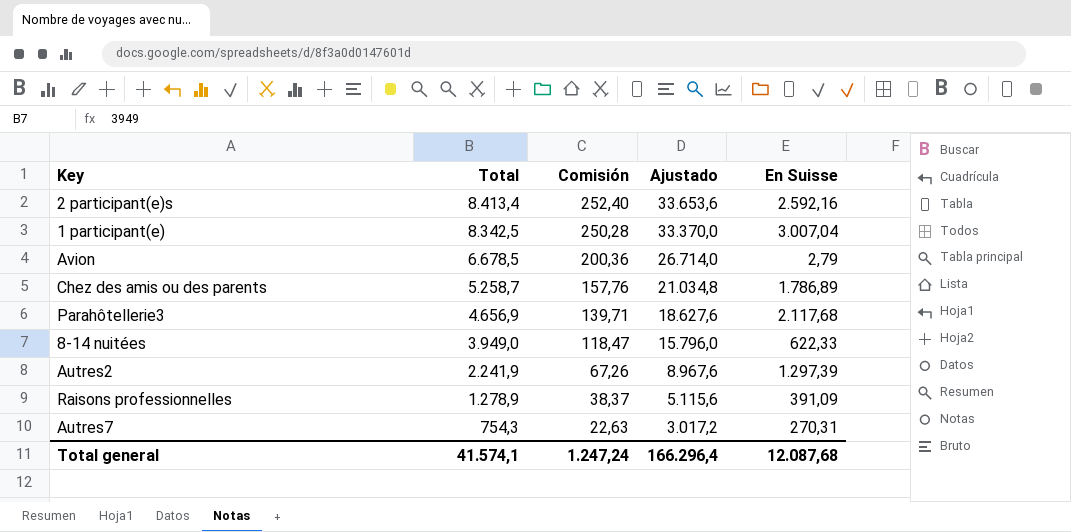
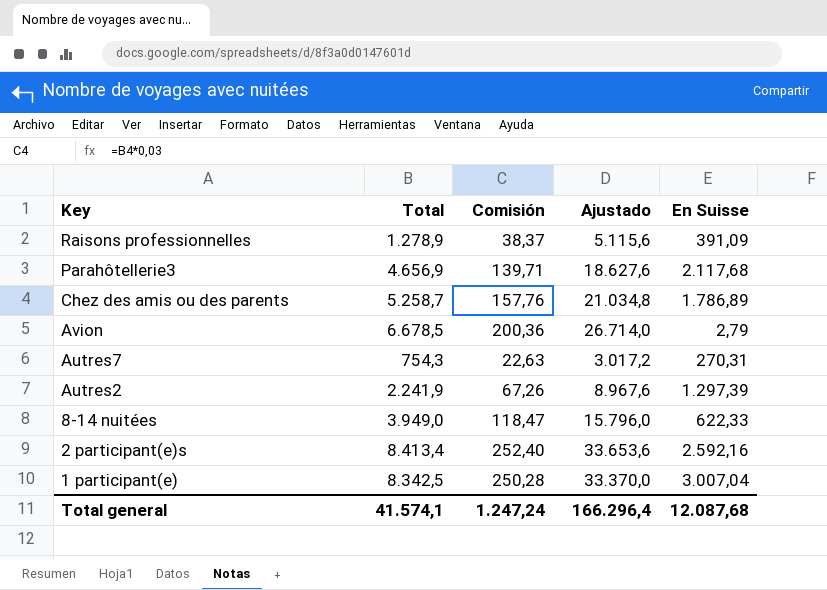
row order: Total descending -> Key descending

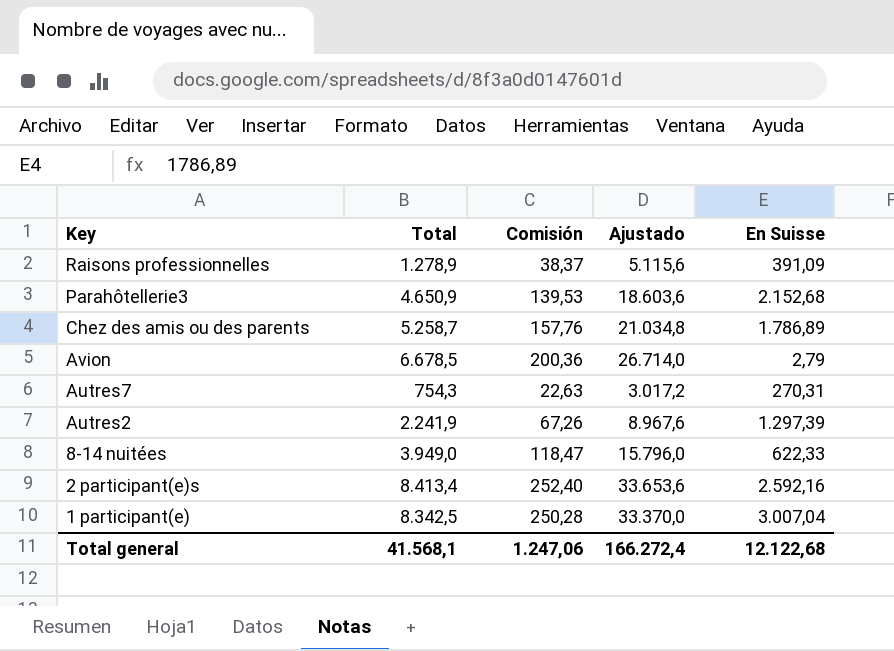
Parahôtellerie3 | Total: 4.656,9 -> 4.650,9
Parahôtellerie3 | Comisión: 139,71 -> 139,53
Parahôtellerie3 | Ajustado: 18.627,6 -> 18.603,6
Parahôtellerie3 | En Suisse: 2.117,68 -> 2.152,68
Total general | Total: 41.574,1 -> 41.568,1
Total general | Comisión: 1.247,24 -> 1.247,06
Total general | Ajustado: 166.296,4 -> 166.272,4
Total general | En Suisse: 12.087,68 -> 12.122,68

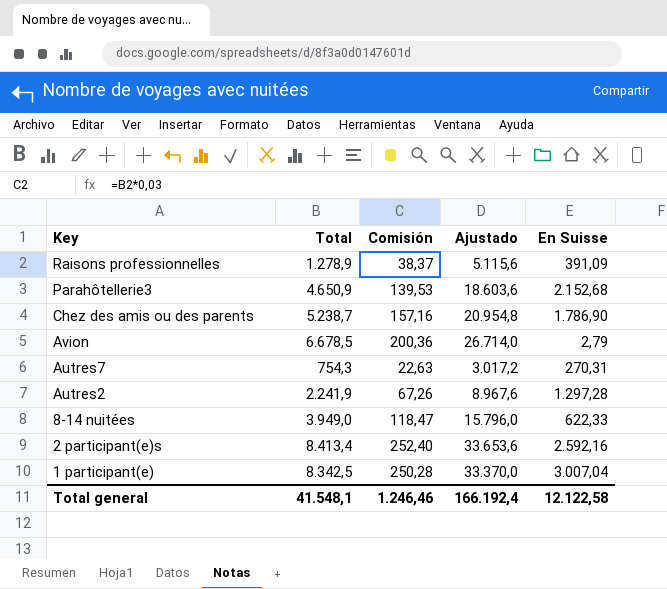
Chez des amis ou des parents | Total: 5.258,7 -> 5.238,7
Chez des amis ou des parents | Comisión: 157,76 -> 157,16
Chez des amis ou des parents | Ajustado: 21.034,8 -> 20.954,8
Chez des amis ou des parents | En Suisse: 1.786,89 -> 1.786,90
Autres2 | En Suisse: 1.297,39 -> 1.297,28
Total general | Total: 41.568,1 -> 41.548,1
Total general | Comisión: 1.247,06 -> 1.246,46
Total general | Ajustado: 166.272,4 -> 166.192,4
Total general | En Suisse: 12.122,68 -> 12.122,58

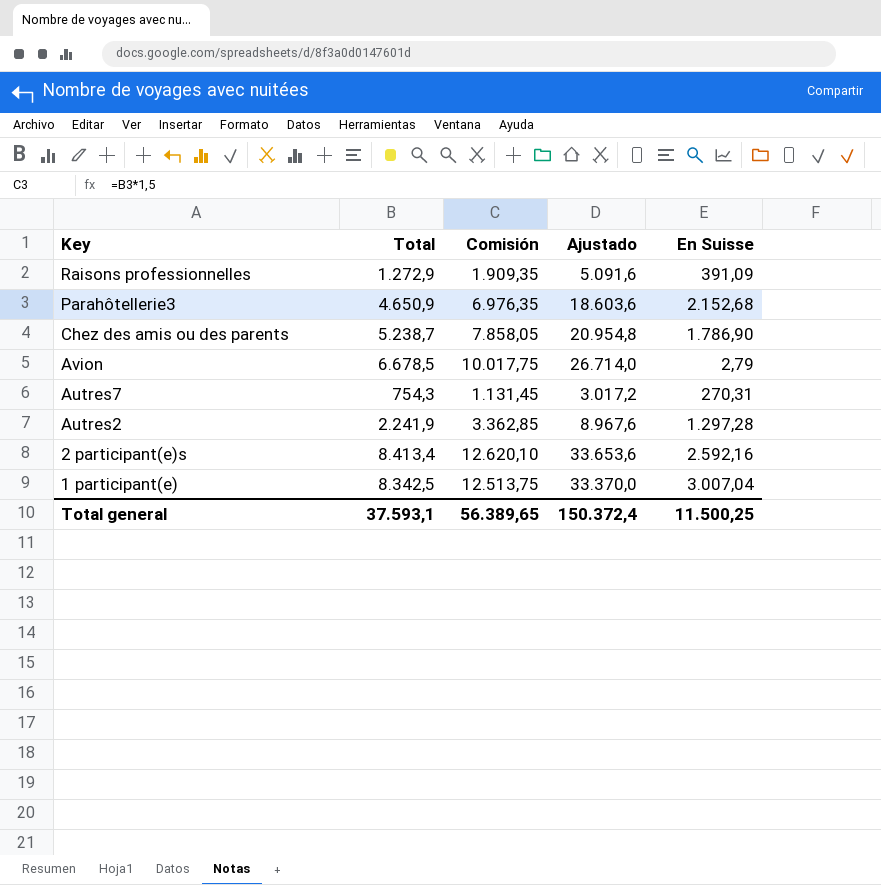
column Comisión | formula: [Total] * 0,03 -> [Total] * 1,5
row 8-14 nuitées: 3.949,0 | 118,47 | 15.796,0 | 622,33 -> none
Raisons professionnelles | Total: 1.278,9 -> 1.272,9
Raisons professionnelles | Ajustado: 5.115,6 -> 5.091,6
Total general | Total: 41.548,1 -> 37.593,1
Total general | Comisión: 1.246,46 -> 56.389,65
Total general | Ajustado: 166.192,4 -> 150.372,4
Total general | En Suisse: 12.122,58 -> 11.500,25

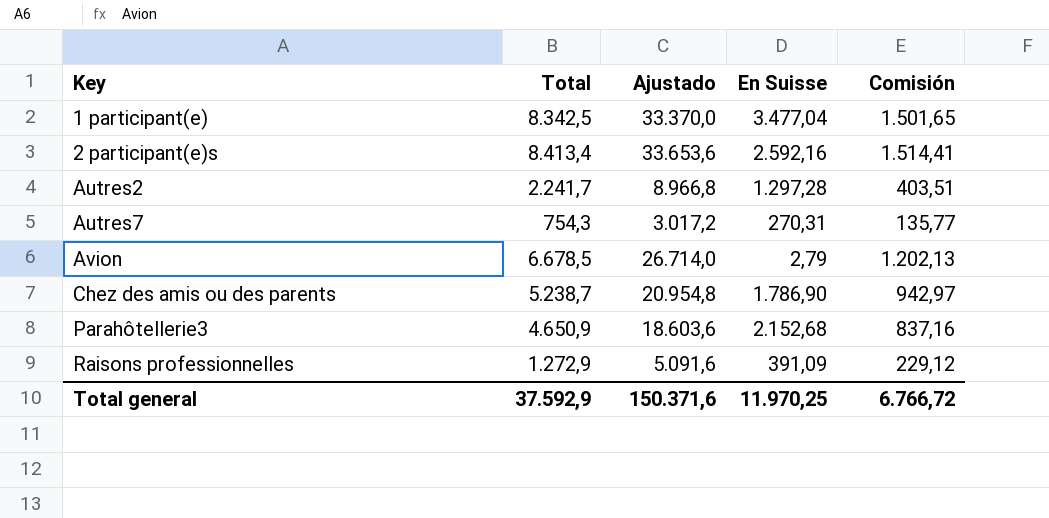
row order: Key descending -> Key ascending
column Comisión | formula: [Total] * 1,5 -> [Total] * 0,18
column Comisión | position: 3 -> 5
1 participant(e) | En Suisse: 3.007,04 -> 3.477,04
Autres2 | Total: 2.241,9 -> 2.241,7
Autres2 | Ajustado: 8.967,6 -> 8.966,8
Total general | Total: 37.593,1 -> 37.592,9
Total general | Ajustado: 150.372,4 -> 150.371,6
Total general | En Suisse: 11.500,25 -> 11.970,25
Total general | Comisión: 56.389,65 -> 6.766,72

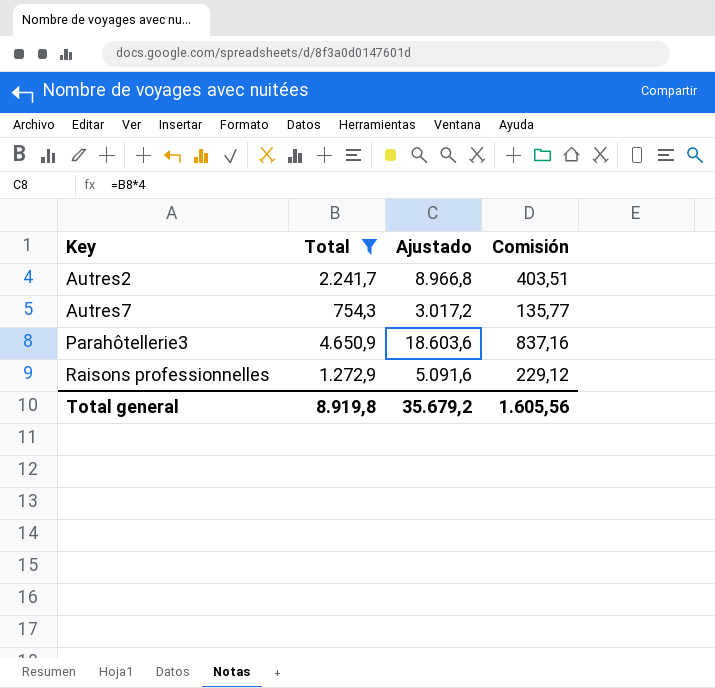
filter: none -> Total <= 4.650,9
column En Suisse | position: 4 -> none
Total general | Total: 37.592,9 -> 8.919,8
Total general | Ajustado: 150.371,6 -> 35.679,2
Total general | Comisión: 6.766,72 -> 1.605,56

